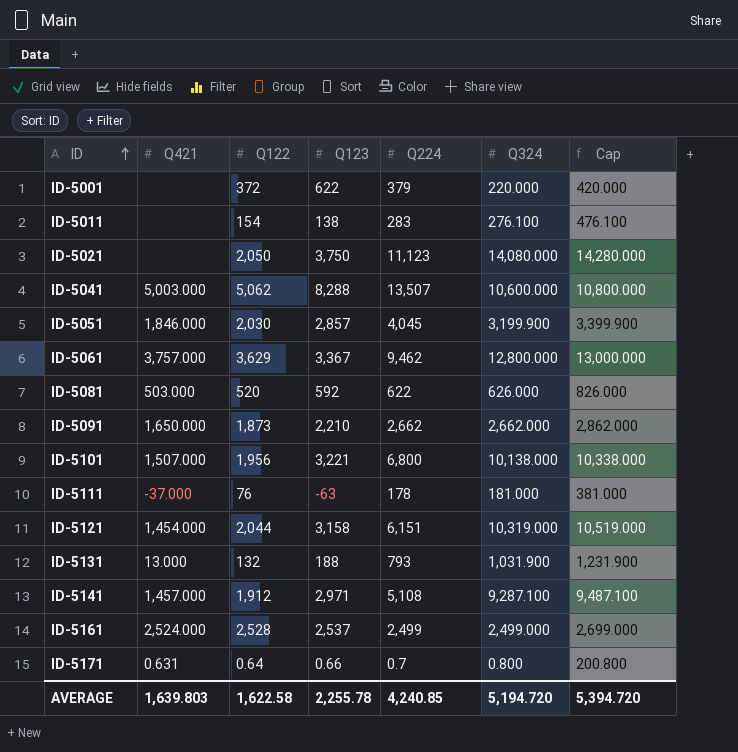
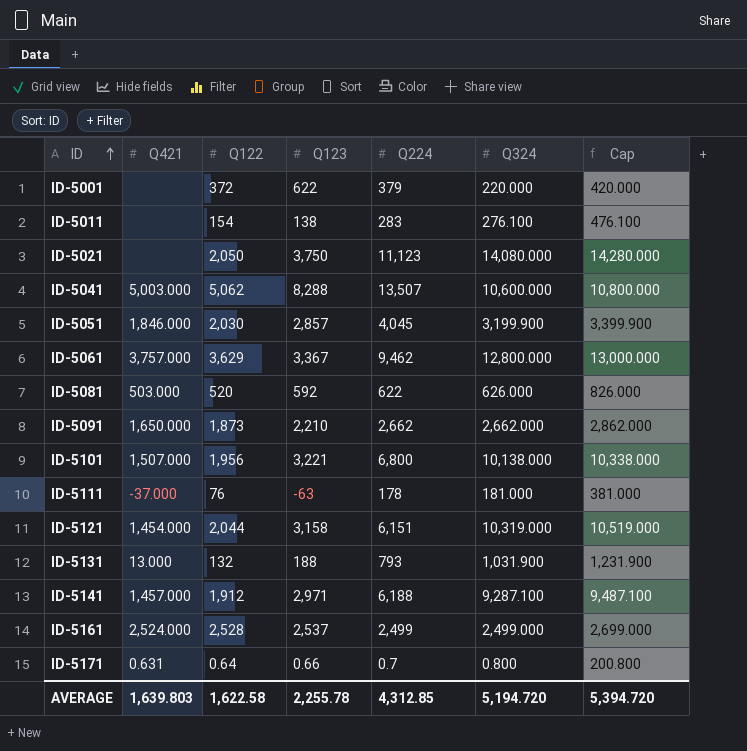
ID-5141 | Q224: 5,108 -> 6,188
AVERAGE | Q224: 4,240.85 -> 4,312.85

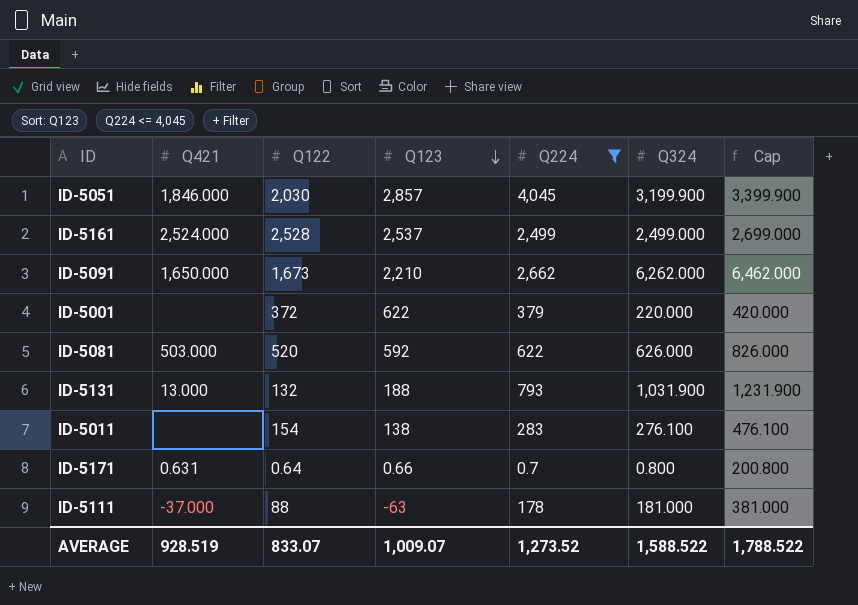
filter: none -> Q224 <= 4,045
row order: ID ascending -> Q123 descending
ID-5091 | Q122: 1,873 -> 1,673
ID-5091 | Q324: 2,662.000 -> 6,262.000
ID-5091 | Cap: 2,862.000 -> 6,462.000
ID-5111 | Q122: 76 -> 88
AVERAGE | Q421: 1,639.803 -> 928.519
AVERAGE | Q122: 1,622.58 -> 833.07
AVERAGE | Q123: 2,255.78 -> 1,009.07
AVERAGE | Q224: 4,312.85 -> 1,273.52
AVERAGE | Q324: 5,194.720 -> 1,588.522
AVERAGE | Cap: 5,394.720 -> 1,788.522

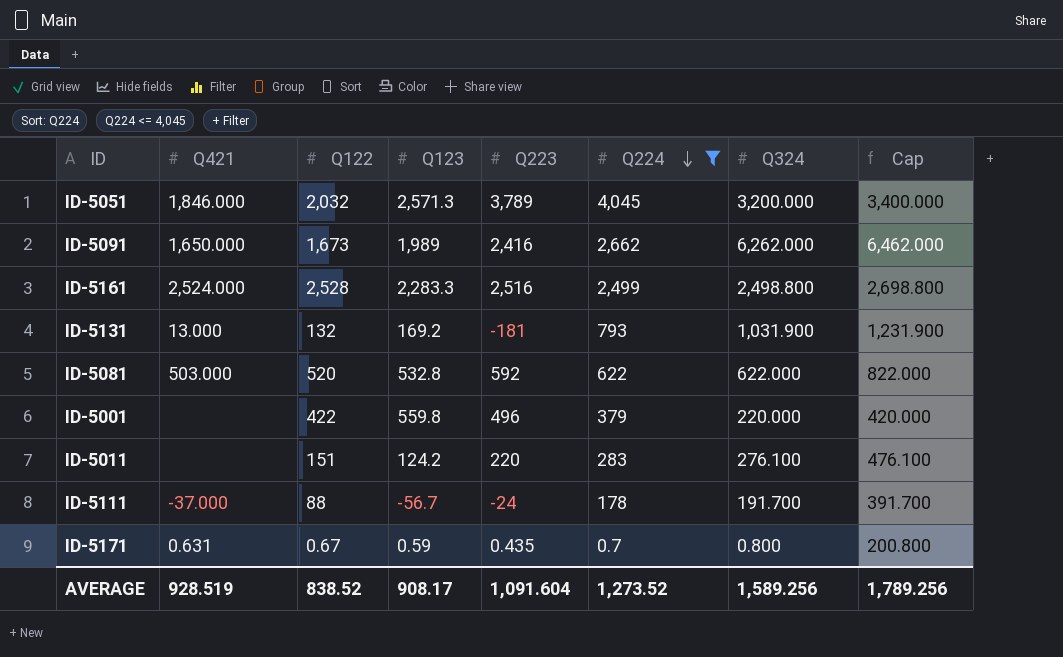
row order: Q123 descending -> Q224 descending
column Q223 | position: none -> 5
ID-5051 | Q122: 2,030 -> 2,032
ID-5051 | Q123: 2,857 -> 2,571.3
ID-5051 | Q324: 3,199.900 -> 3,200.000
ID-5051 | Cap: 3,399.900 -> 3,400.000
ID-5091 | Q123: 2,210 -> 1,989
ID-5161 | Q123: 2,537 -> 2,283.3
ID-5161 | Q324: 2,499.000 -> 2,498.800
ID-5161 | Cap: 2,699.000 -> 2,698.800
ID-5131 | Q123: 188 -> 169.2
ID-5081 | Q123: 592 -> 532.8
ID-5081 | Q324: 626.000 -> 622.000
ID-5081 | Cap: 826.000 -> 822.000
ID-5001 | Q122: 372 -> 422
ID-5001 | Q123: 622 -> 559.8
ID-5011 | Q122: 154 -> 151
ID-5011 | Q123: 138 -> 124.2
ID-5111 | Q123: -63 -> -56.7
ID-5111 | Q324: 181.000 -> 191.700
ID-5111 | Cap: 381.000 -> 391.700
ID-5171 | Q122: 0.64 -> 0.67
ID-5171 | Q123: 0.66 -> 0.59
AVERAGE | Q122: 833.07 -> 838.52
AVERAGE | Q123: 1,009.07 -> 908.17
AVERAGE | Q324: 1,588.522 -> 1,589.256
AVERAGE | Cap: 1,788.522 -> 1,789.256

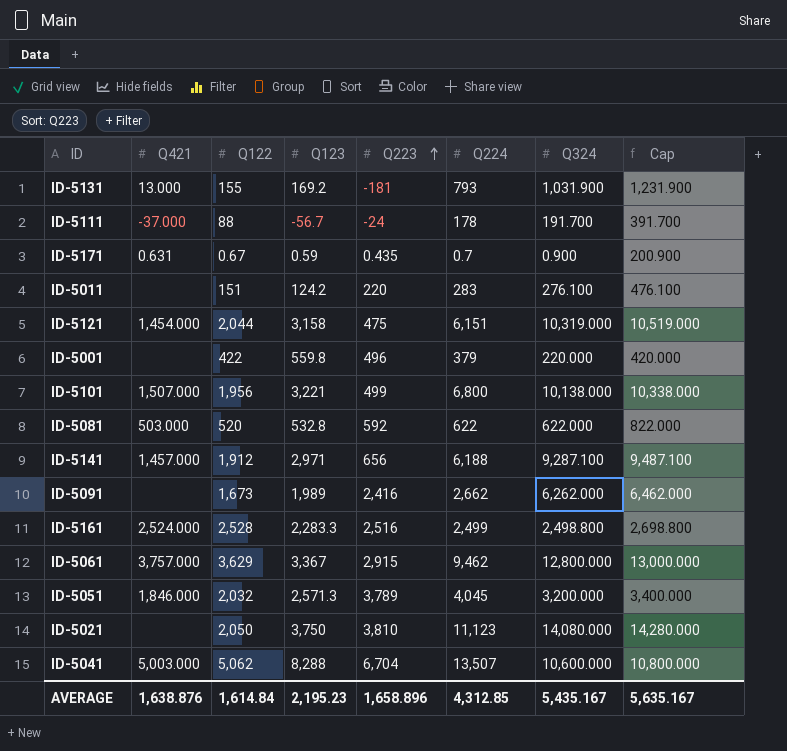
filter: Q224 <= 4,045 -> none
row order: Q224 descending -> Q223 ascending
ID-5131 | Q122: 132 -> 155
ID-5171 | Q324: 0.800 -> 0.900
ID-5171 | Cap: 200.800 -> 200.900
ID-5091 | Q421: 1,650.000 -> none
AVERAGE | Q421: 928.519 -> 1,638.876
AVERAGE | Q122: 838.52 -> 1,614.84
AVERAGE | Q123: 908.17 -> 2,195.23
AVERAGE | Q223: 1,091.604 -> 1,658.896
AVERAGE | Q224: 1,273.52 -> 4,312.85
AVERAGE | Q324: 1,589.256 -> 5,435.167
AVERAGE | Cap: 1,789.256 -> 5,635.167

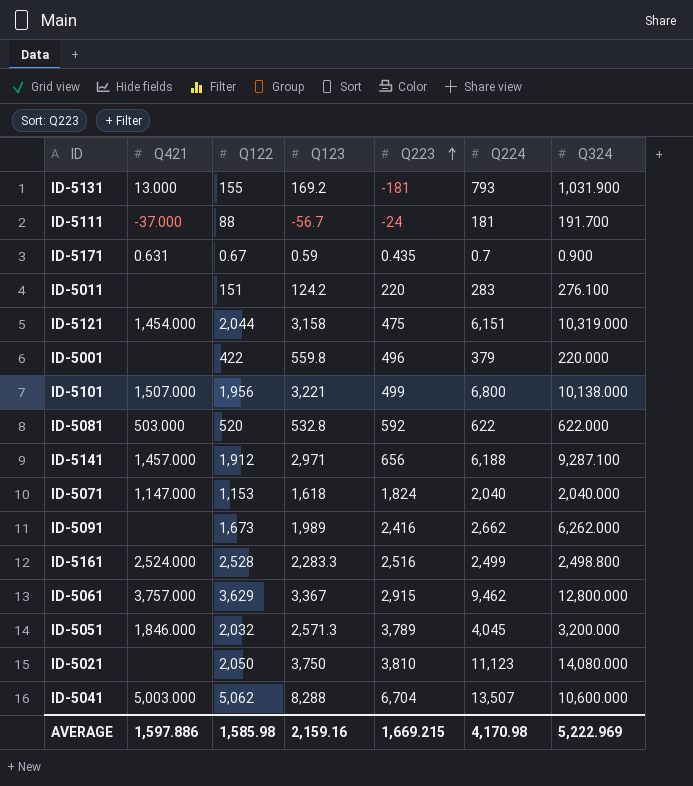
column Cap | formula: [Q324] + 200 -> none
ID-5111 | Q224: 178 -> 181
row ID-5071: none -> 1,147.000 | 1,153 | 1,618 | 1,824 | 2,040 | 2,040.000
AVERAGE | Q421: 1,638.876 -> 1,597.886
AVERAGE | Q122: 1,614.84 -> 1,585.98
AVERAGE | Q123: 2,195.23 -> 2,159.16
AVERAGE | Q223: 1,658.896 -> 1,669.215
AVERAGE | Q224: 4,312.85 -> 4,170.98
AVERAGE | Q324: 5,435.167 -> 5,222.969

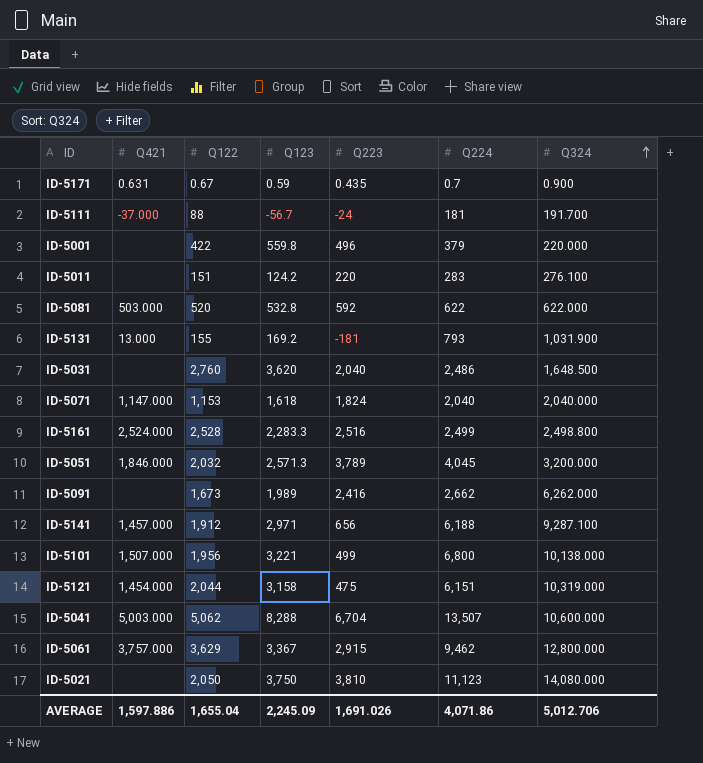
row order: Q223 ascending -> Q324 ascending
row ID-5031: none -> none | 2,760 | 3,620 | 2,040 | 2,486 | 1,648.500
AVERAGE | Q122: 1,585.98 -> 1,655.04
AVERAGE | Q123: 2,159.16 -> 2,245.09
AVERAGE | Q223: 1,669.215 -> 1,691.026
AVERAGE | Q224: 4,170.98 -> 4,071.86
AVERAGE | Q324: 5,222.969 -> 5,012.706

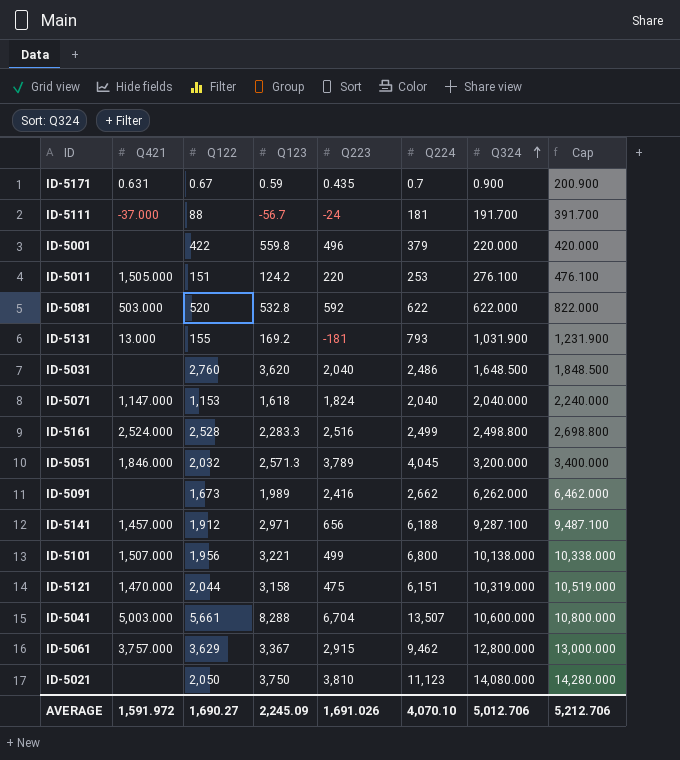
column Cap | formula: none -> [Q324] + 200
ID-5011 | Q421: none -> 1,505.000
ID-5011 | Q224: 283 -> 253
ID-5121 | Q421: 1,454.000 -> 1,470.000
ID-5041 | Q122: 5,062 -> 5,661
AVERAGE | Q421: 1,597.886 -> 1,591.972
AVERAGE | Q122: 1,655.04 -> 1,690.27
AVERAGE | Q224: 4,071.86 -> 4,070.10

